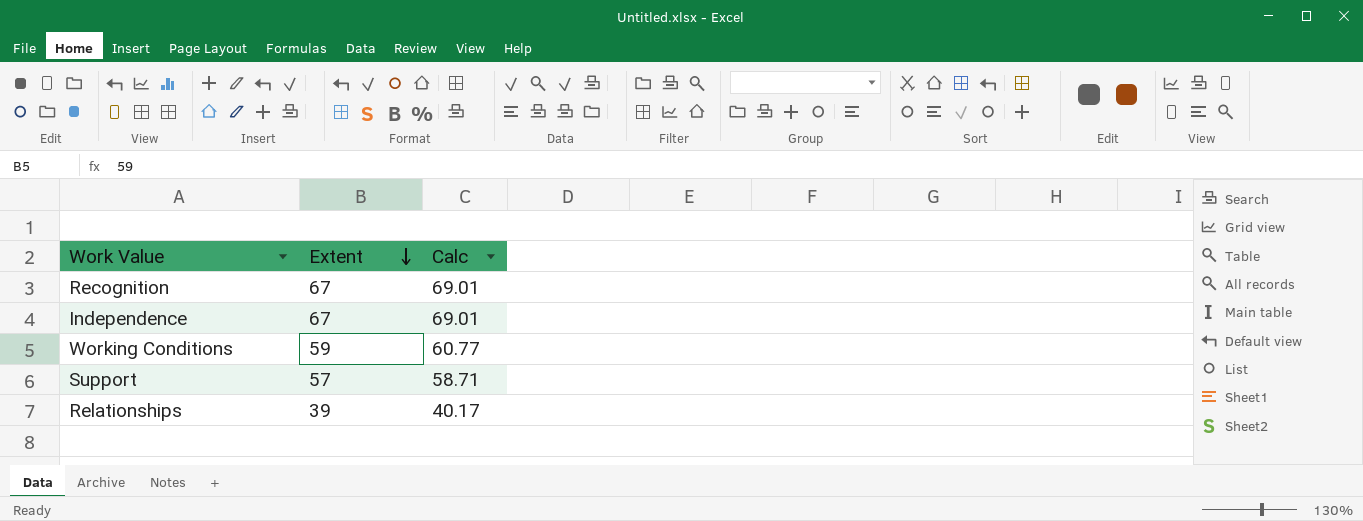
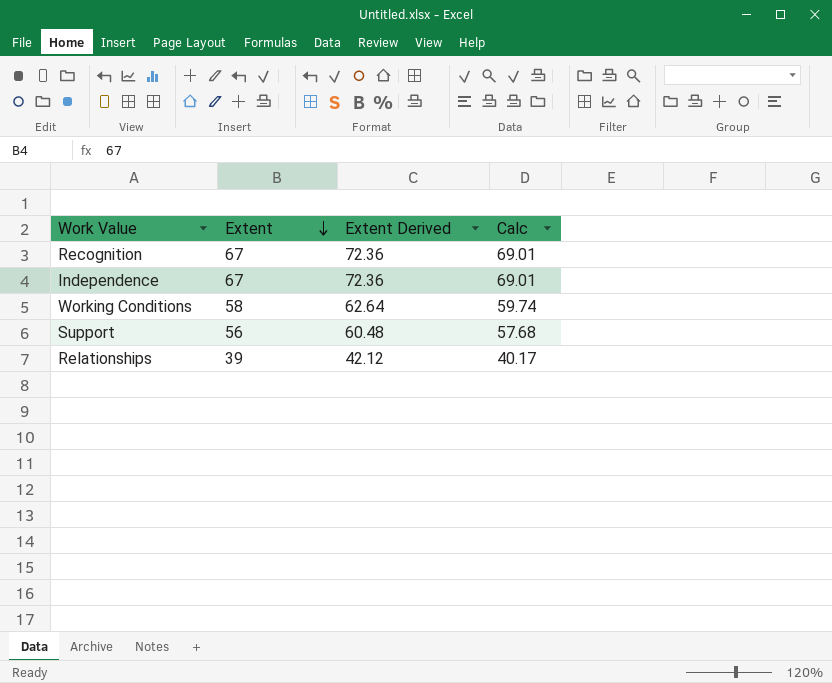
column Extent Derived | formula: none -> [Extent] * 1.08
Working Conditions | Extent: 59 -> 58
Working Conditions | Calc: 60.77 -> 59.74
Support | Extent: 57 -> 56
Support | Calc: 58.71 -> 57.68

